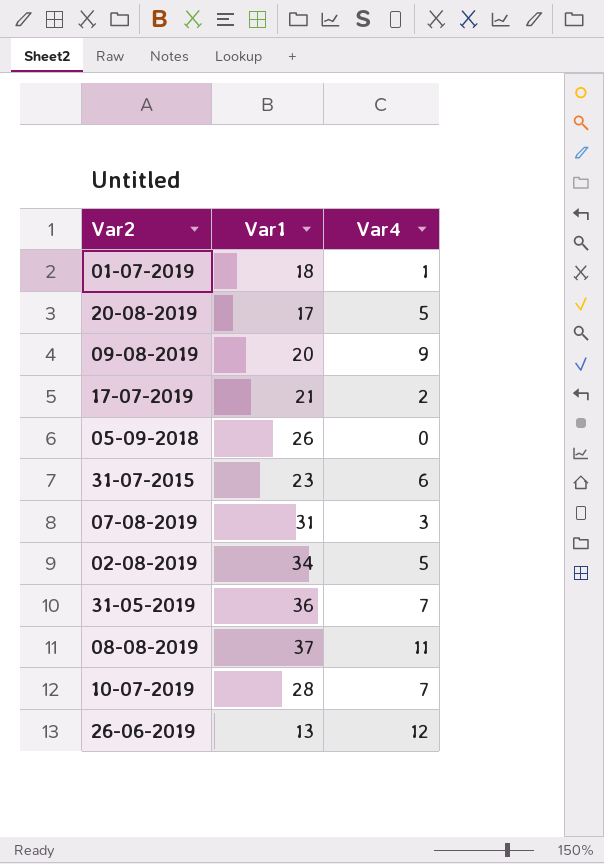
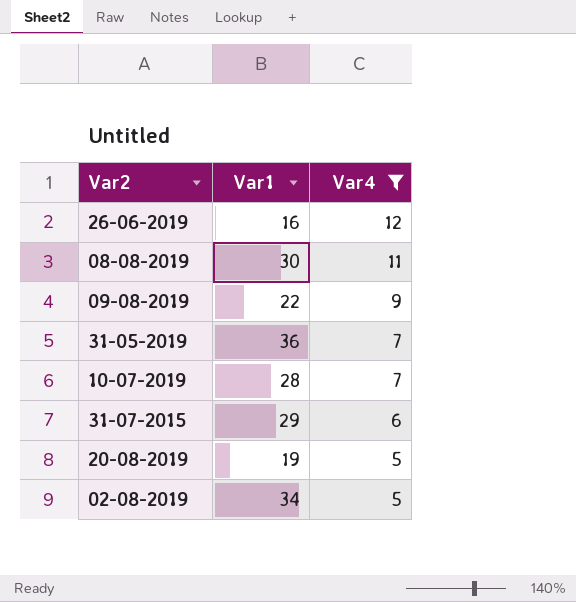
filter: none -> Var4 >= 5
row order: none -> Var4 descending
26-06-2019 | Var1: 13 -> 16
08-08-2019 | Var1: 37 -> 30
09-08-2019 | Var1: 20 -> 22
31-07-2015 | Var1: 23 -> 29
20-08-2019 | Var1: 17 -> 19

